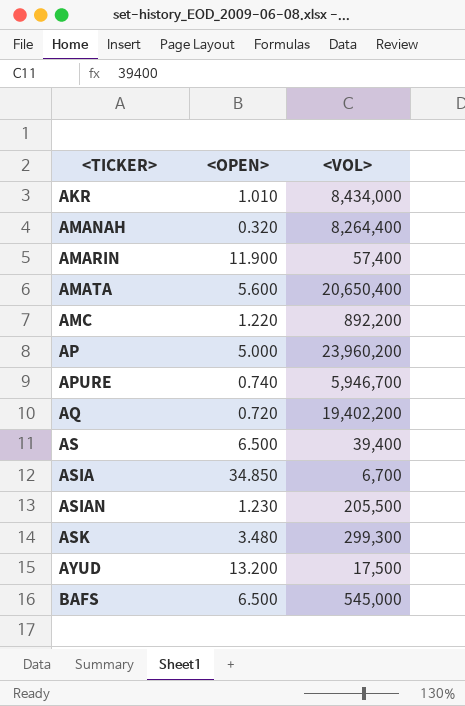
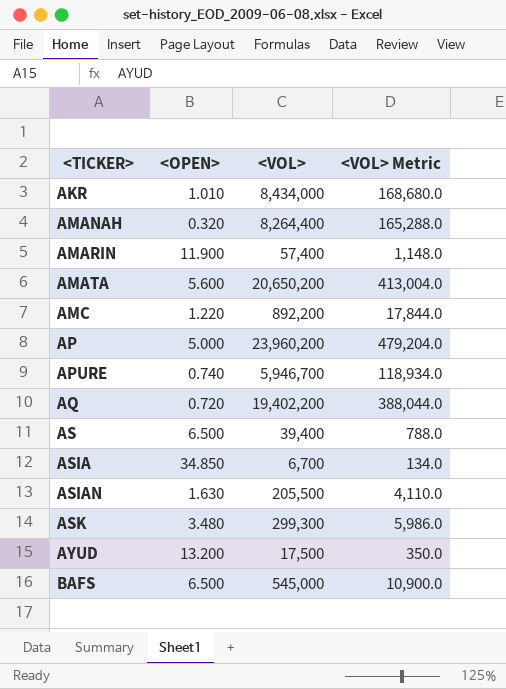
column <VOL> Metric | formula: none -> [<VOL>] * 0.02
AMATA | <VOL>: 20,650,400 -> 20,650,200
ASIAN | <OPEN>: 1.230 -> 1.630

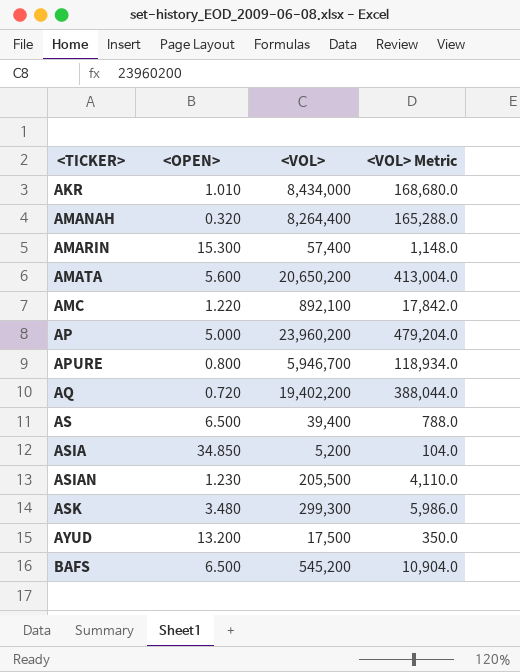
AMARIN | <OPEN>: 11.900 -> 15.300
AMC | <VOL>: 892,200 -> 892,100
AMC | <VOL> Metric: 17,844.0 -> 17,842.0
APURE | <OPEN>: 0.740 -> 0.800
ASIA | <VOL>: 6,700 -> 5,200
ASIA | <VOL> Metric: 134.0 -> 104.0
ASIAN | <OPEN>: 1.630 -> 1.230
BAFS | <VOL>: 545,000 -> 545,200
BAFS | <VOL> Metric: 10,900.0 -> 10,904.0

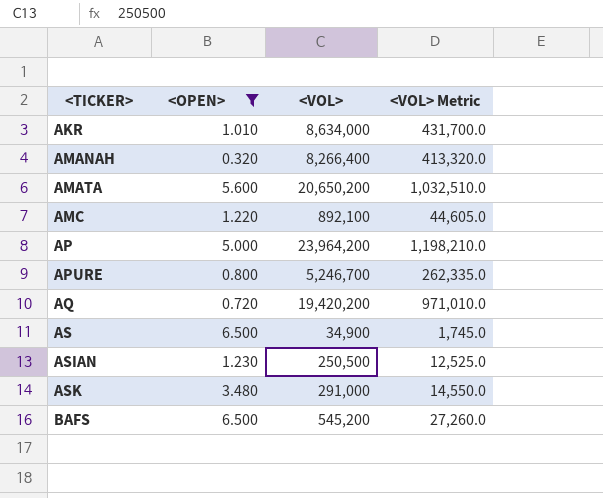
filter: none -> <OPEN> <= 6.500
column <VOL> Metric | formula: [<VOL>] * 0.02 -> [<VOL>] * 0.05
AKR | <VOL>: 8,434,000 -> 8,634,000
AMANAH | <VOL>: 8,264,400 -> 8,266,400
AP | <VOL>: 23,960,200 -> 23,964,200
APURE | <VOL>: 5,946,700 -> 5,246,700
AQ | <VOL>: 19,402,200 -> 19,420,200
AS | <VOL>: 39,400 -> 34,900
ASIAN | <VOL>: 205,500 -> 250,500
ASK | <VOL>: 299,300 -> 291,000

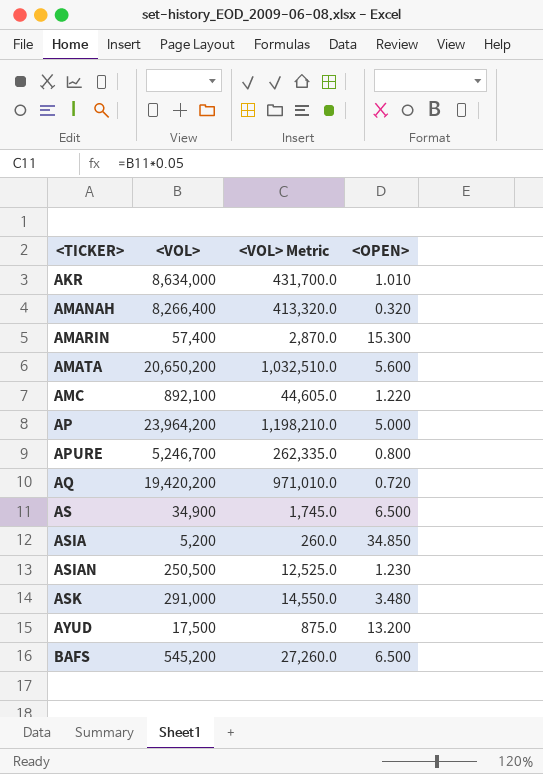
filter: <OPEN> <= 6.500 -> none
column <OPEN> | position: 2 -> 4

